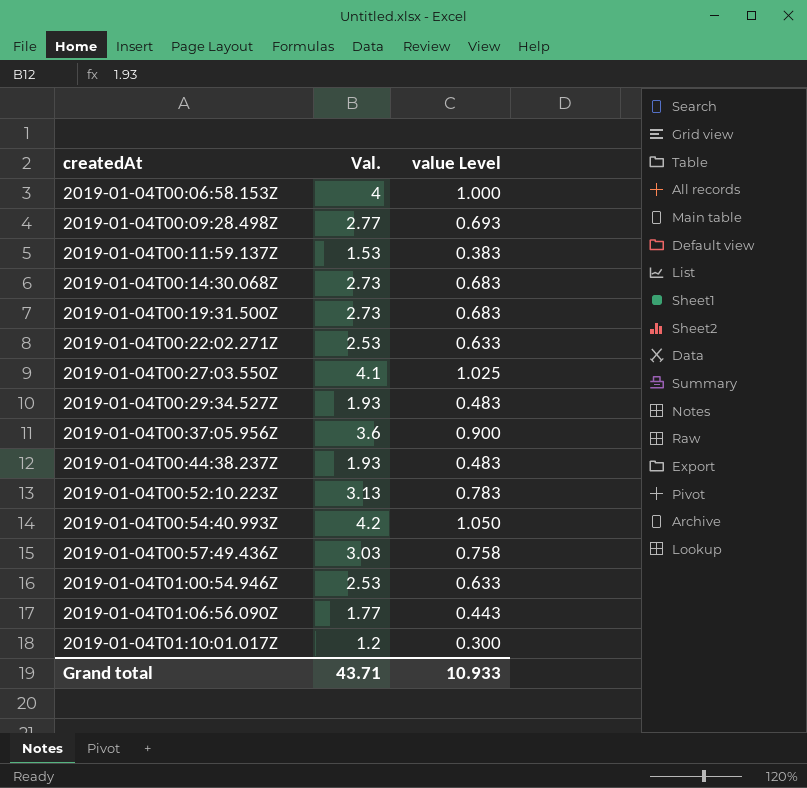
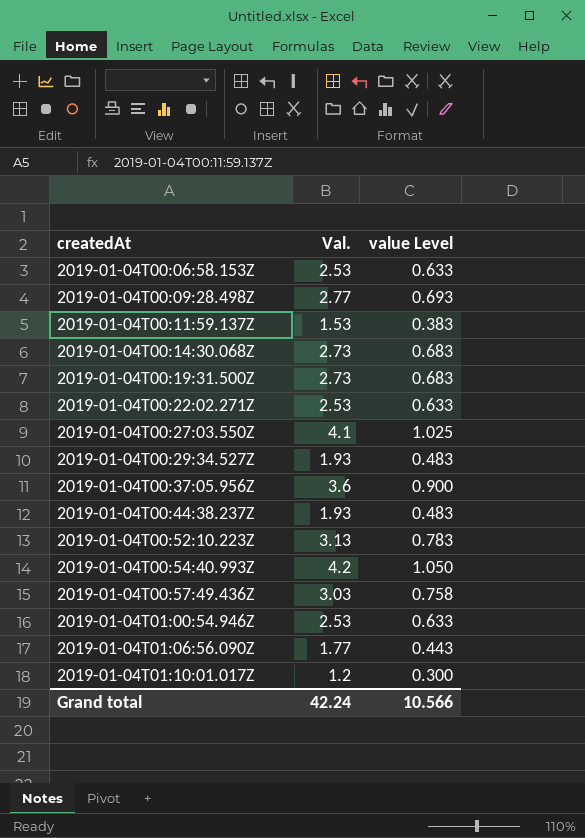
2019-01-04T00:06:58.153Z | Val.: 4 -> 2.53
2019-01-04T00:06:58.153Z | value Level: 1.000 -> 0.633
Grand total | Val.: 43.71 -> 42.24
Grand total | value Level: 10.933 -> 10.566

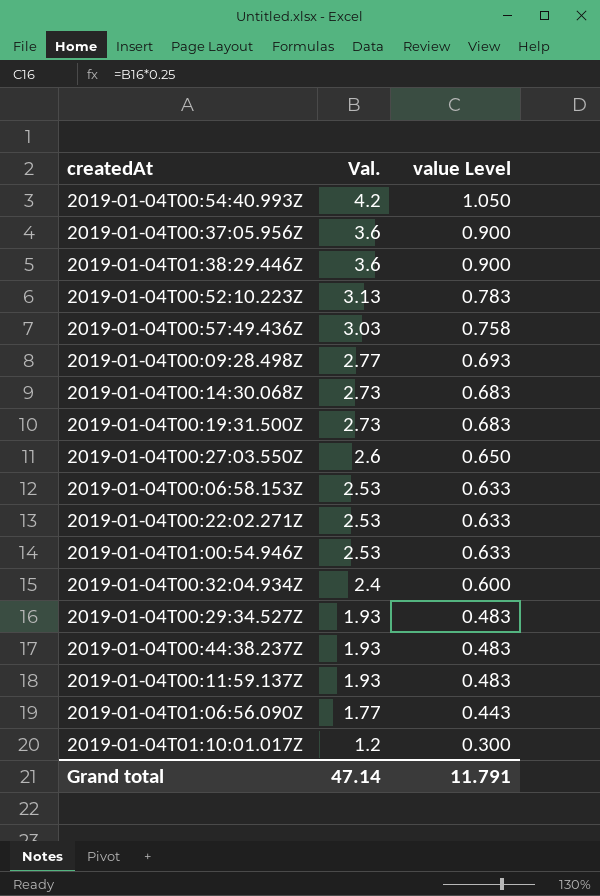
row order: createdAt ascending -> Val. descending
row 2019-01-04T01:38:29.446Z: none -> 3.6 | 0.900
2019-01-04T00:27:03.550Z | Val.: 4.1 -> 2.6
2019-01-04T00:27:03.550Z | value Level: 1.025 -> 0.650
row 2019-01-04T00:32:04.934Z: none -> 2.4 | 0.600
2019-01-04T00:11:59.137Z | Val.: 1.53 -> 1.93
2019-01-04T00:11:59.137Z | value Level: 0.383 -> 0.483
Grand total | Val.: 42.24 -> 47.14
Grand total | value Level: 10.566 -> 11.791

